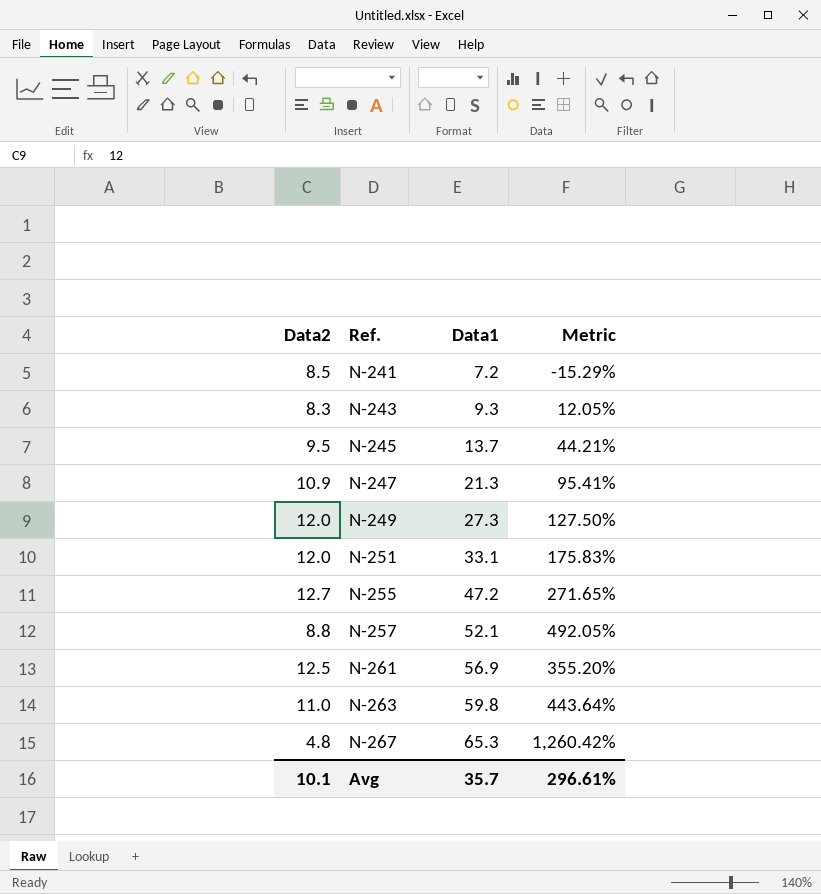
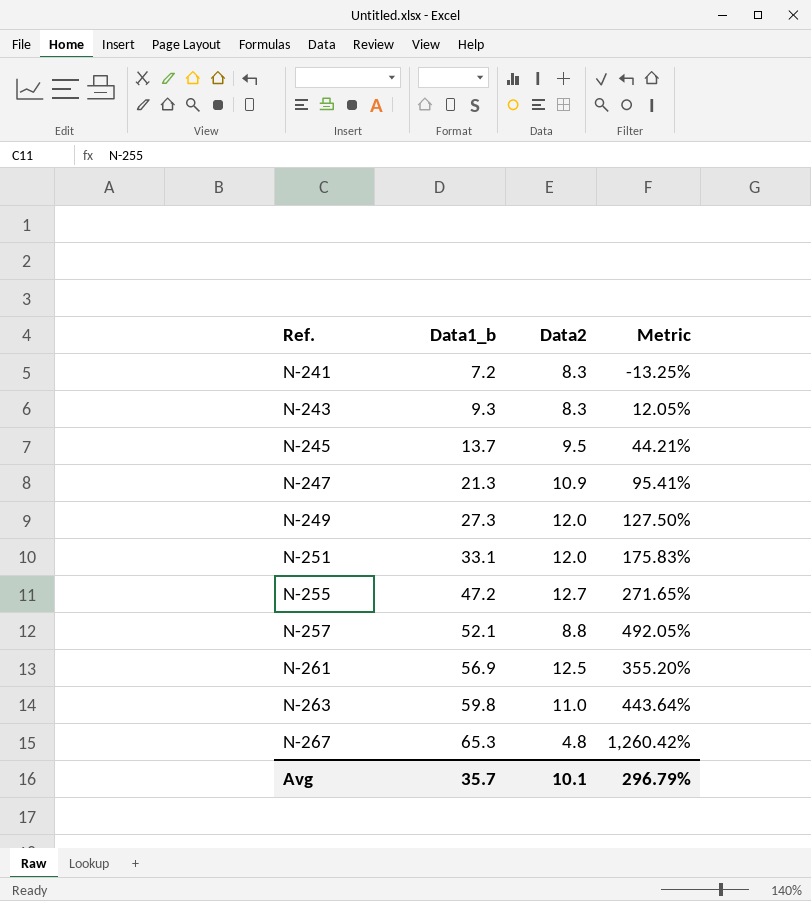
column name: Data1 -> Data1_b
column Data2 | position: 1 -> 3
N-241 | Data2: 8.5 -> 8.3
N-241 | Metric: -15.29% -> -13.25%
Avg | Metric: 296.61% -> 296.79%

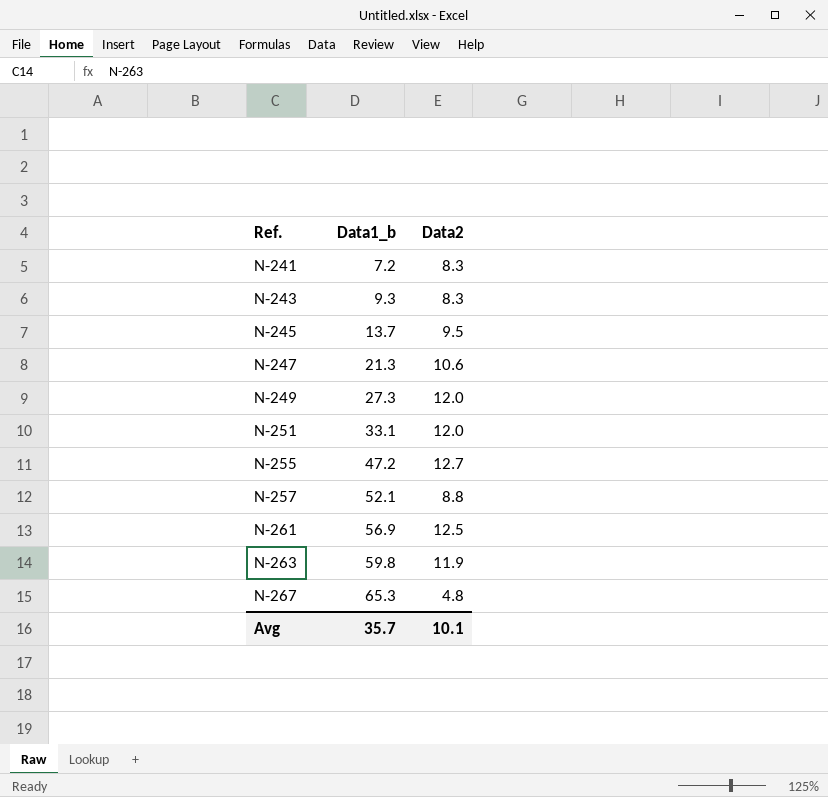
column Metric | formula: ([Data1_b] - [Data2]) / [Data2] -> none
N-247 | Data2: 10.9 -> 10.6
N-263 | Data2: 11.0 -> 11.9

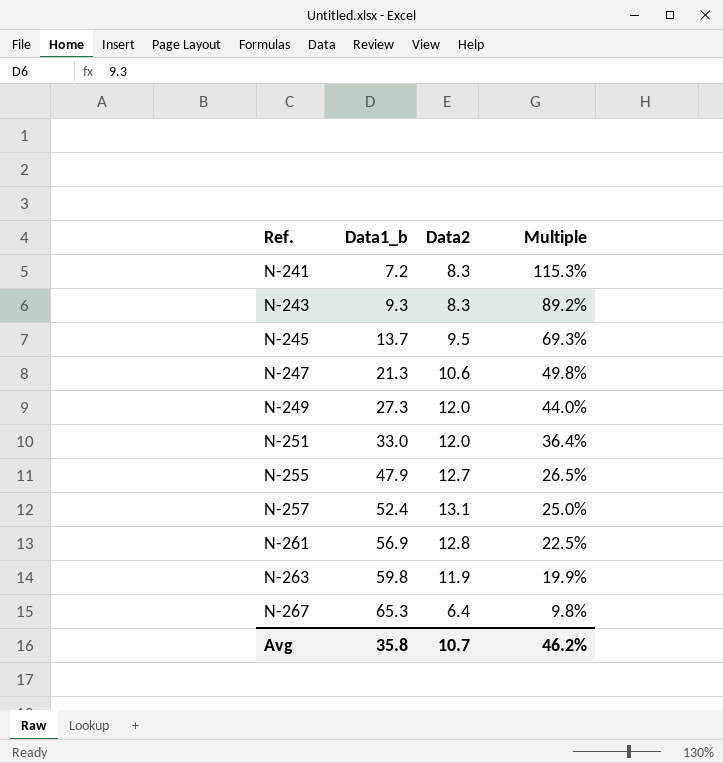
column Multiple | formula: none -> [Data2] / [Data1_b]
N-251 | Data1_b: 33.1 -> 33.0
N-255 | Data1_b: 47.2 -> 47.9
N-257 | Data1_b: 52.1 -> 52.4
N-257 | Data2: 8.8 -> 13.1
N-261 | Data2: 12.5 -> 12.8
N-267 | Data2: 4.8 -> 6.4
Avg | Data1_b: 35.7 -> 35.8
Avg | Data2: 10.1 -> 10.7

